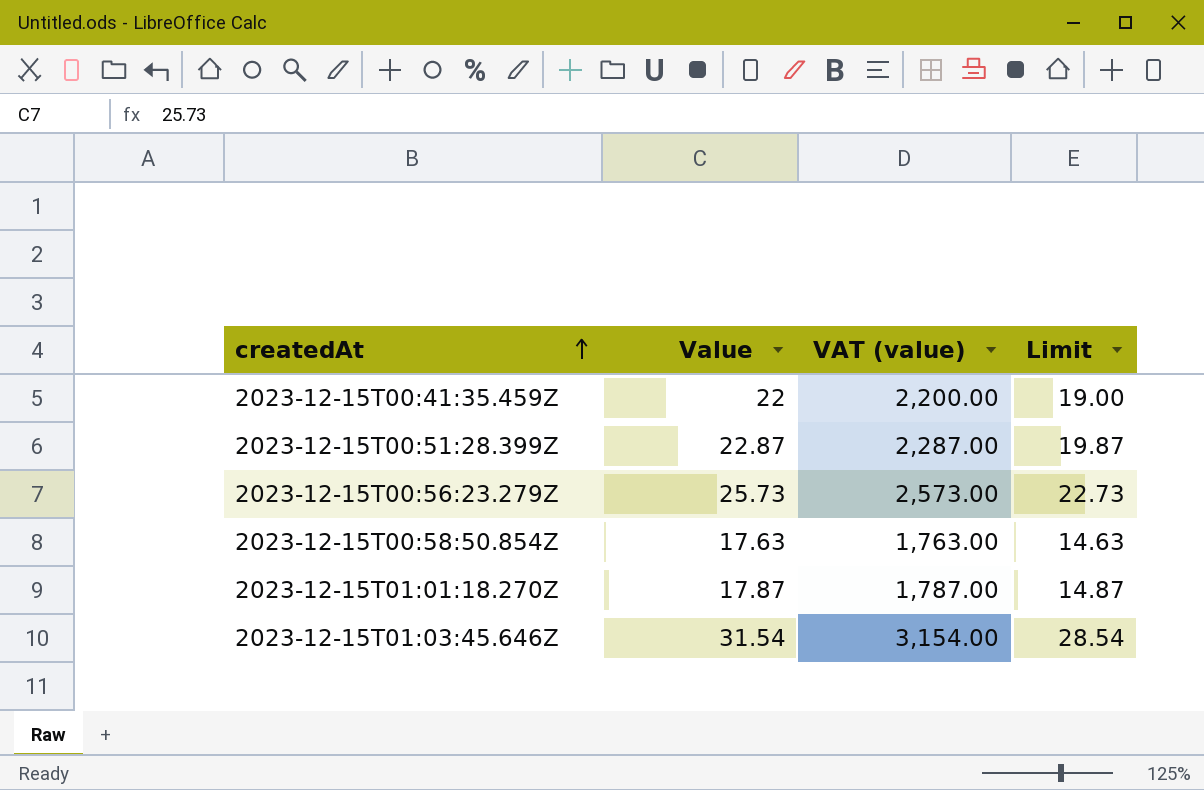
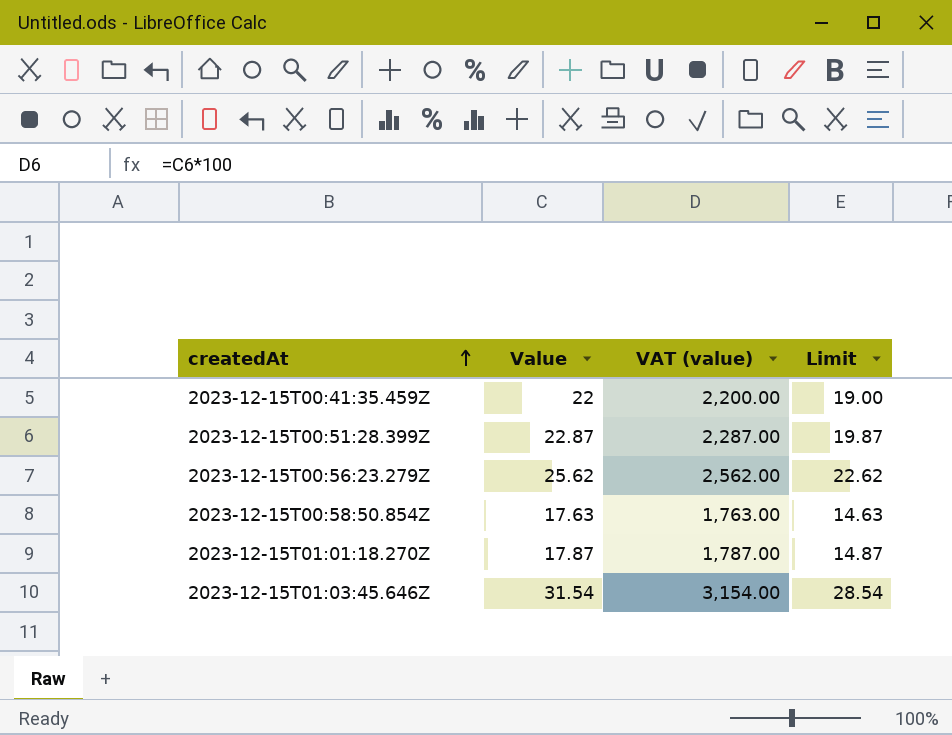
2023-12-15T00:56:23.279Z | Value: 25.73 -> 25.62
2023-12-15T00:56:23.279Z | VAT (value): 2,573.00 -> 2,562.00
2023-12-15T00:56:23.279Z | Limit: 22.73 -> 22.62

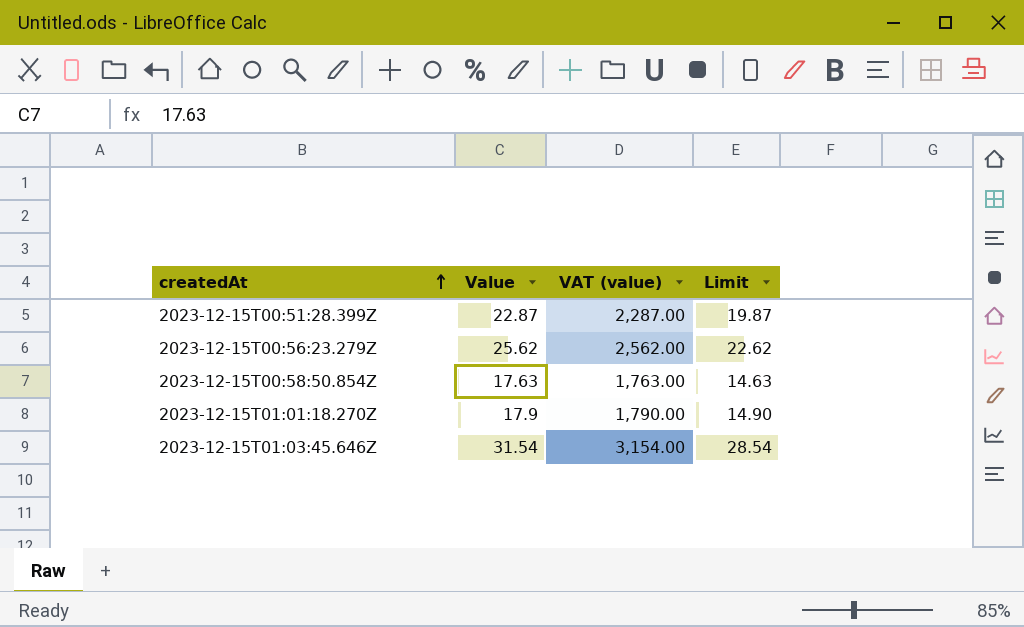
row 2023-12-15T00:41:35.459Z: 22 | 2,200.00 | 19.00 -> none
2023-12-15T01:01:18.270Z | Value: 17.87 -> 17.9
2023-12-15T01:01:18.270Z | VAT (value): 1,787.00 -> 1,790.00
2023-12-15T01:01:18.270Z | Limit: 14.87 -> 14.90

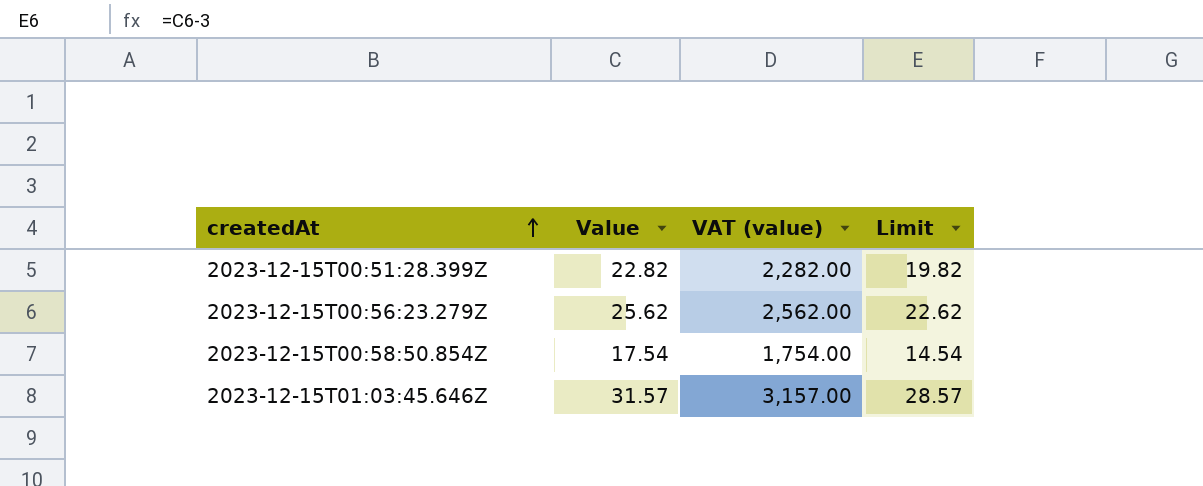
row 2023-12-15T01:01:18.270Z: 17.9 | 1,790.00 | 14.90 -> none
2023-12-15T00:51:28.399Z | Value: 22.87 -> 22.82
2023-12-15T00:51:28.399Z | VAT (value): 2,287.00 -> 2,282.00
2023-12-15T00:51:28.399Z | Limit: 19.87 -> 19.82
2023-12-15T00:58:50.854Z | Value: 17.63 -> 17.54
2023-12-15T00:58:50.854Z | VAT (value): 1,763.00 -> 1,754.00
2023-12-15T00:58:50.854Z | Limit: 14.63 -> 14.54
2023-12-15T01:03:45.646Z | Value: 31.54 -> 31.57
2023-12-15T01:03:45.646Z | VAT (value): 3,154.00 -> 3,157.00
2023-12-15T01:03:45.646Z | Limit: 28.54 -> 28.57

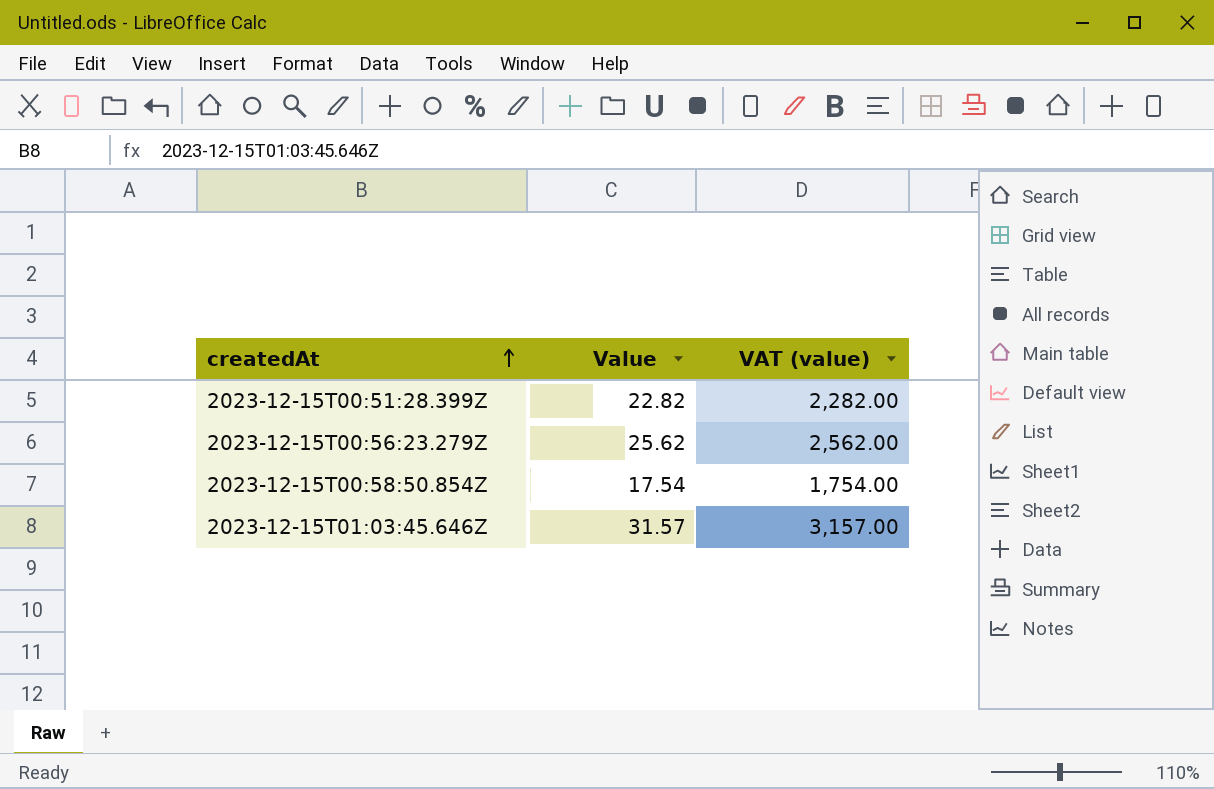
column Limit | formula: [Value] - 3 -> none

